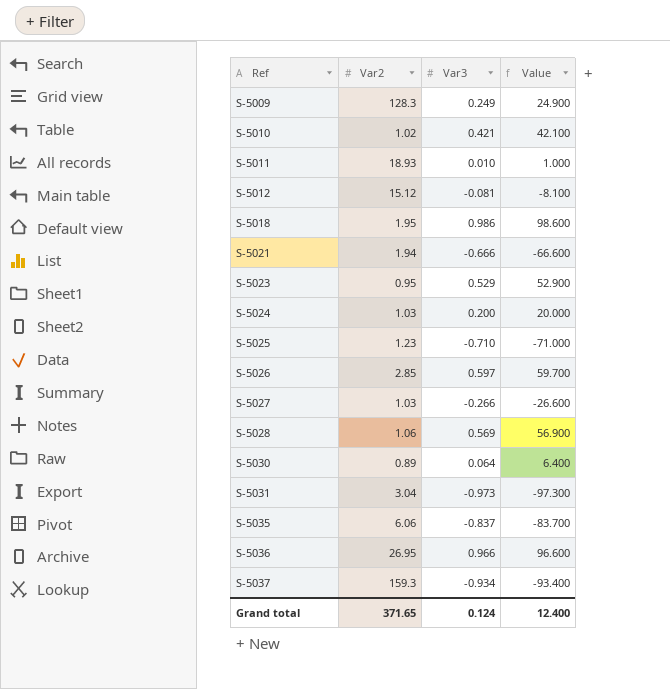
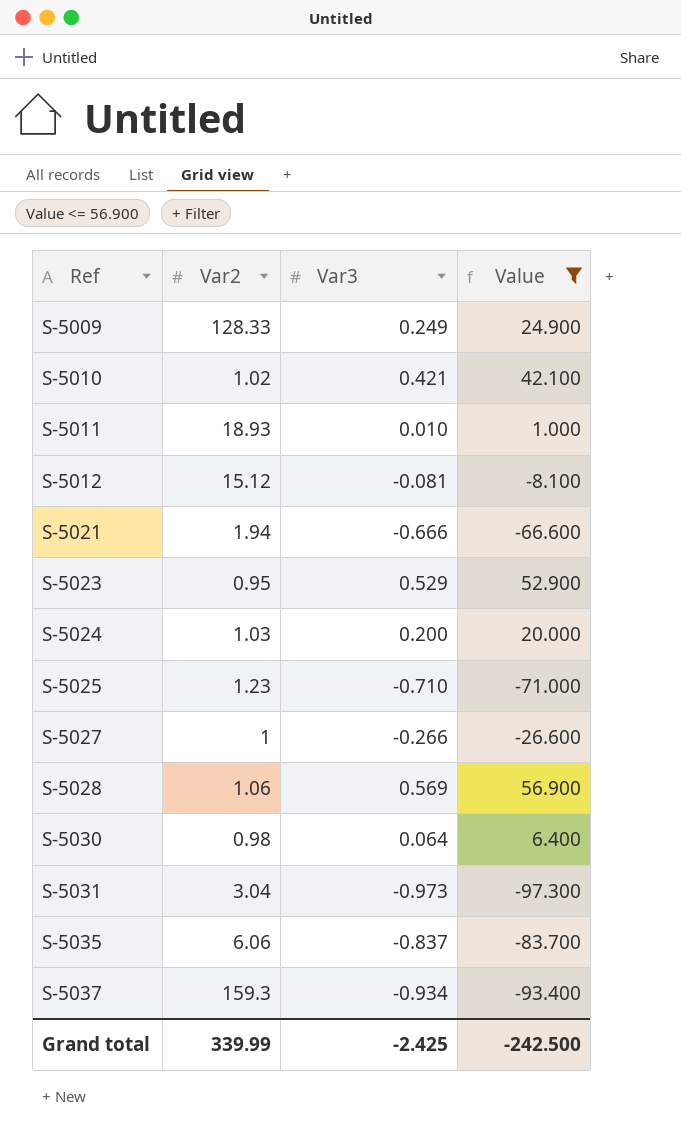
filter: none -> Value <= 56.900
S-5009 | Var2: 128.3 -> 128.33
S-5027 | Var2: 1.03 -> 1
S-5030 | Var2: 0.89 -> 0.98
Grand total | Var2: 371.65 -> 339.99
Grand total | Var3: 0.124 -> -2.425
Grand total | Value: 12.400 -> -242.500

